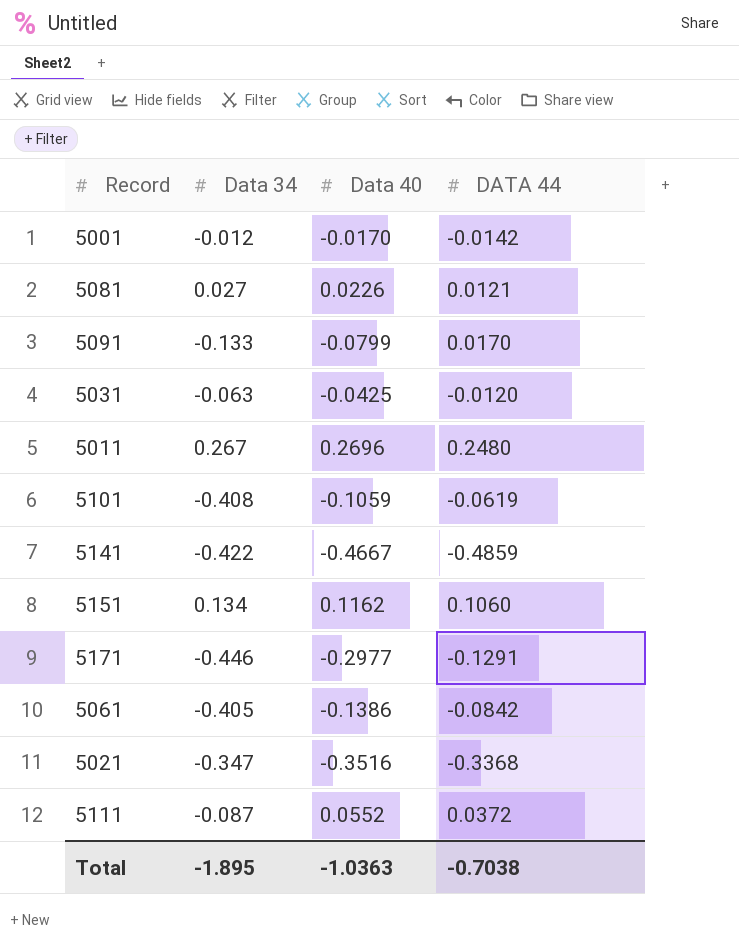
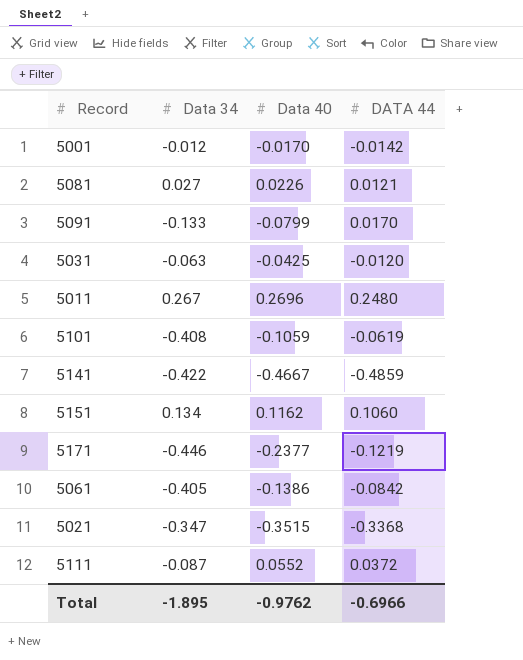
5171 | Data 40: -0.2977 -> -0.2377
5171 | DATA 44: -0.1291 -> -0.1219
5021 | Data 40: -0.3516 -> -0.3515
Total | Data 40: -1.0363 -> -0.9762
Total | DATA 44: -0.7038 -> -0.6966

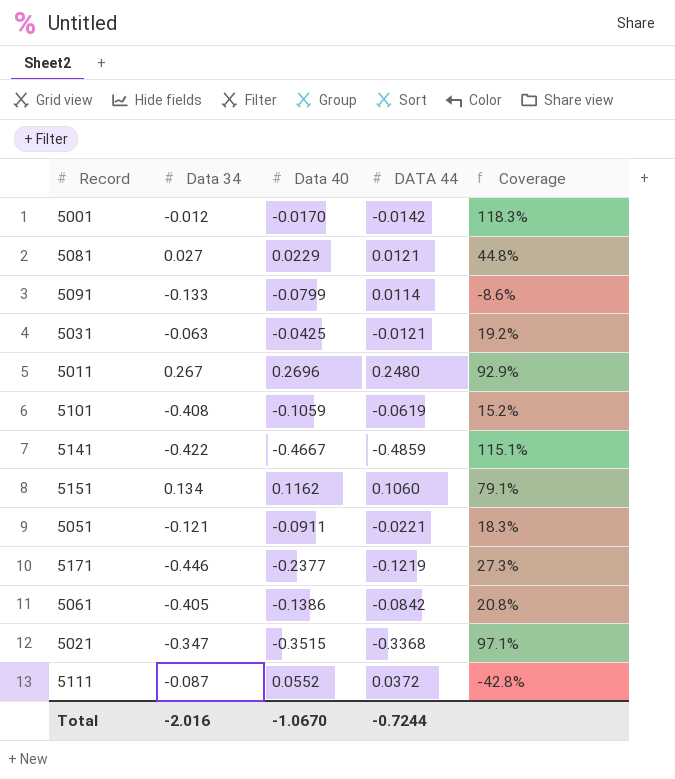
column Coverage | formula: none -> [DATA 44] / [Data 34]
5081 | Data 40: 0.0226 -> 0.0229
5091 | DATA 44: 0.0170 -> 0.0114
5031 | DATA 44: -0.0120 -> -0.0121
row 5051: none -> -0.121 | -0.0911 | -0.0221 | 18.3%
Total | Data 34: -1.895 -> -2.016
Total | Data 40: -0.9762 -> -1.0670
Total | DATA 44: -0.6966 -> -0.7244

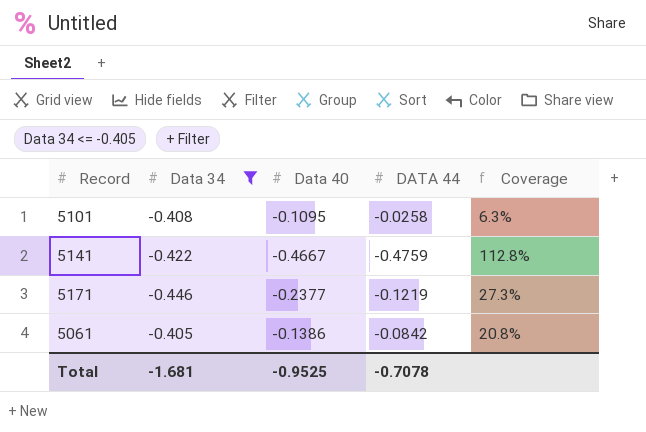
filter: none -> Data 34 <= -0.405
5101 | Data 40: -0.1059 -> -0.1095
5101 | DATA 44: -0.0619 -> -0.0258
5101 | Coverage: 15.2% -> 6.3%
5141 | DATA 44: -0.4859 -> -0.4759
5141 | Coverage: 115.1% -> 112.8%
Total | Data 34: -2.016 -> -1.681
Total | Data 40: -1.0670 -> -0.9525
Total | DATA 44: -0.7244 -> -0.7078

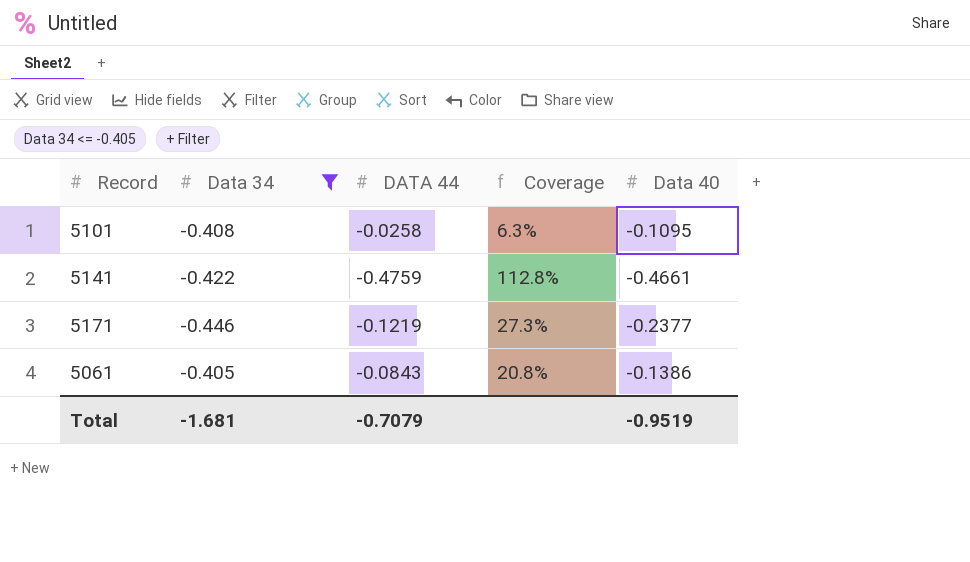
column Data 40 | position: 3 -> 5
5141 | Data 40: -0.4667 -> -0.4661
5061 | DATA 44: -0.0842 -> -0.0843
Total | DATA 44: -0.7078 -> -0.7079
Total | Data 40: -0.9525 -> -0.9519

